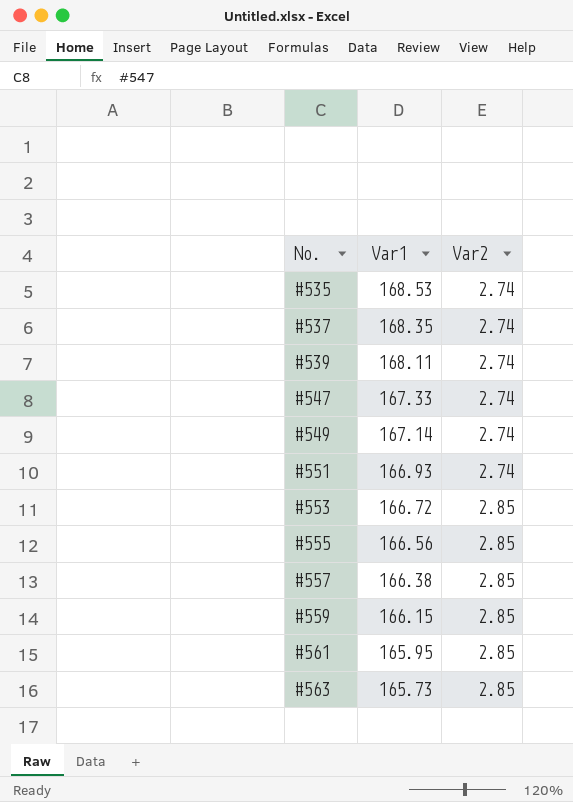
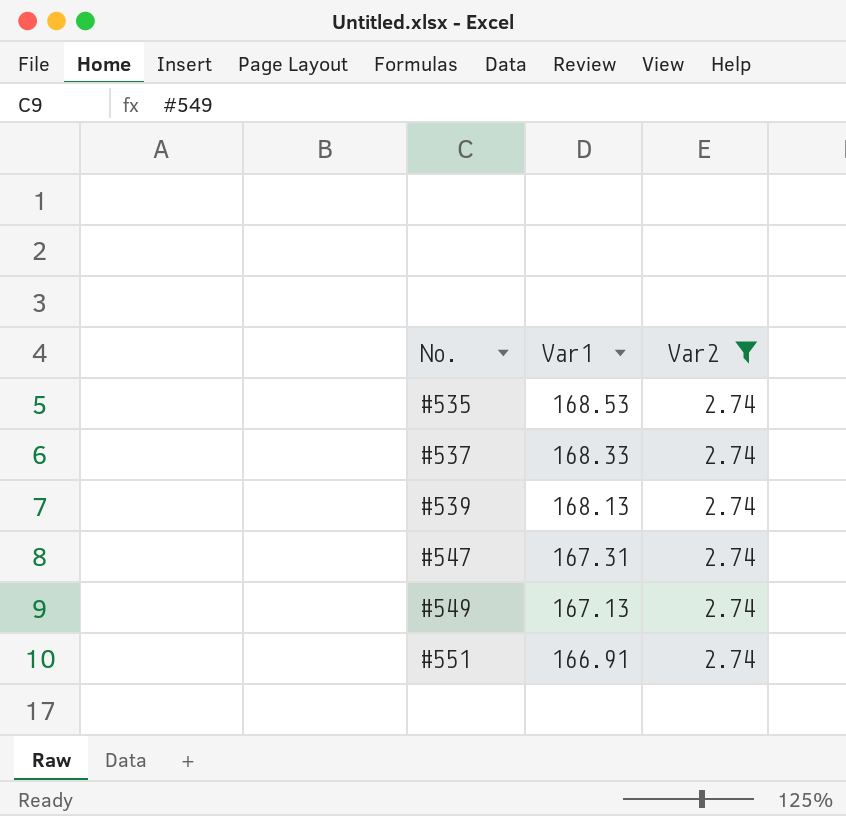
filter: none -> Var2 = 2.74
#537 | Var1: 168.35 -> 168.33
#539 | Var1: 168.11 -> 168.13
#547 | Var1: 167.33 -> 167.31
#549 | Var1: 167.14 -> 167.13
#551 | Var1: 166.93 -> 166.91

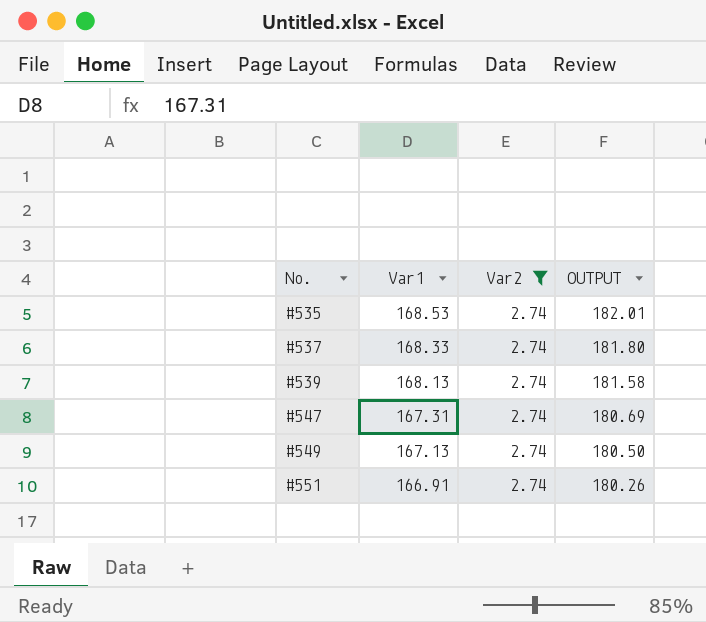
column OUTPUT | formula: none -> [Var1] * 1.08

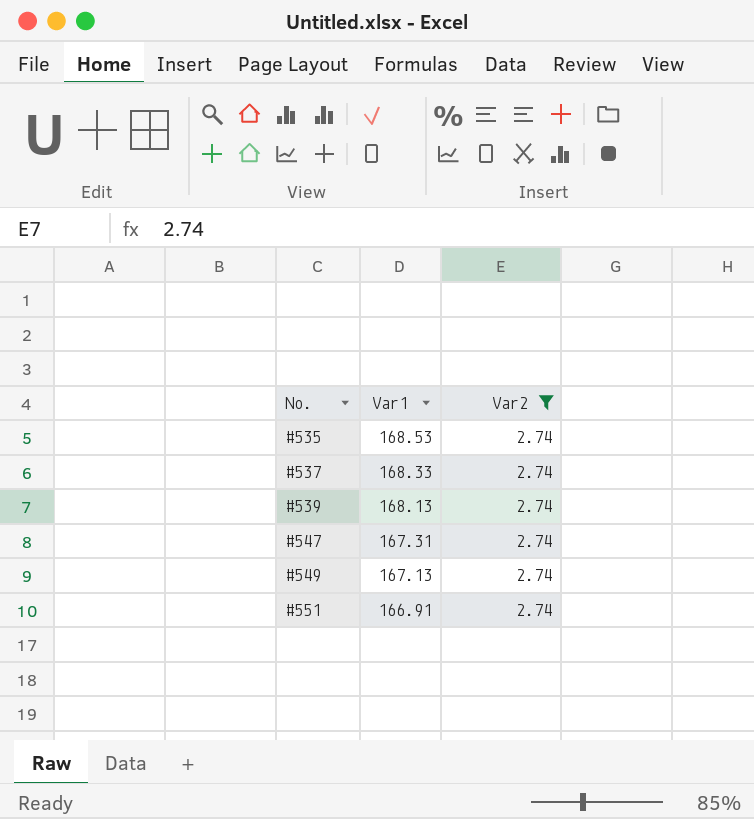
column OUTPUT | formula: [Var1] * 1.08 -> none

